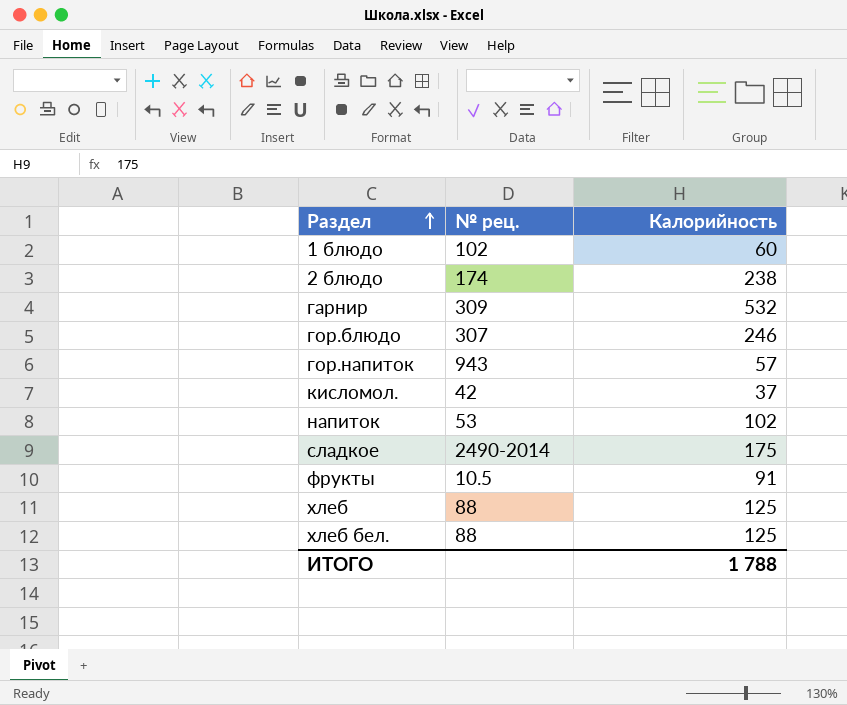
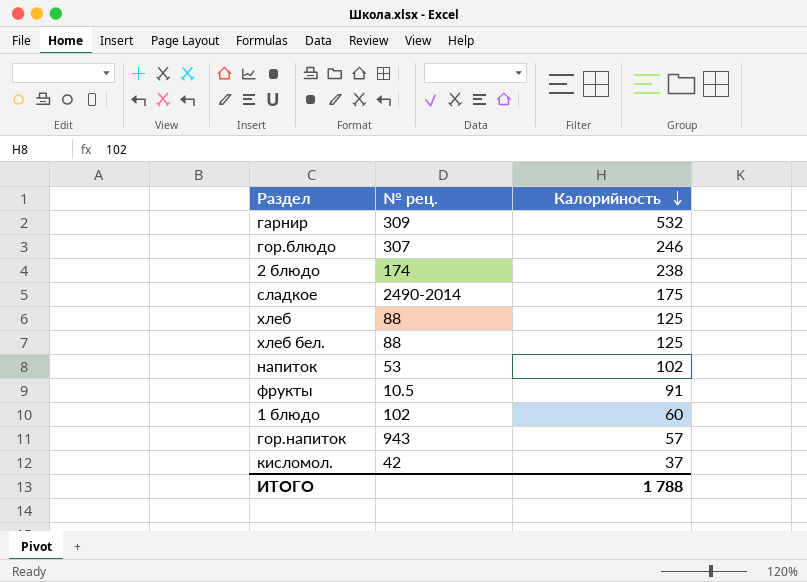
row order: Раздел ascending -> Калорийность descending

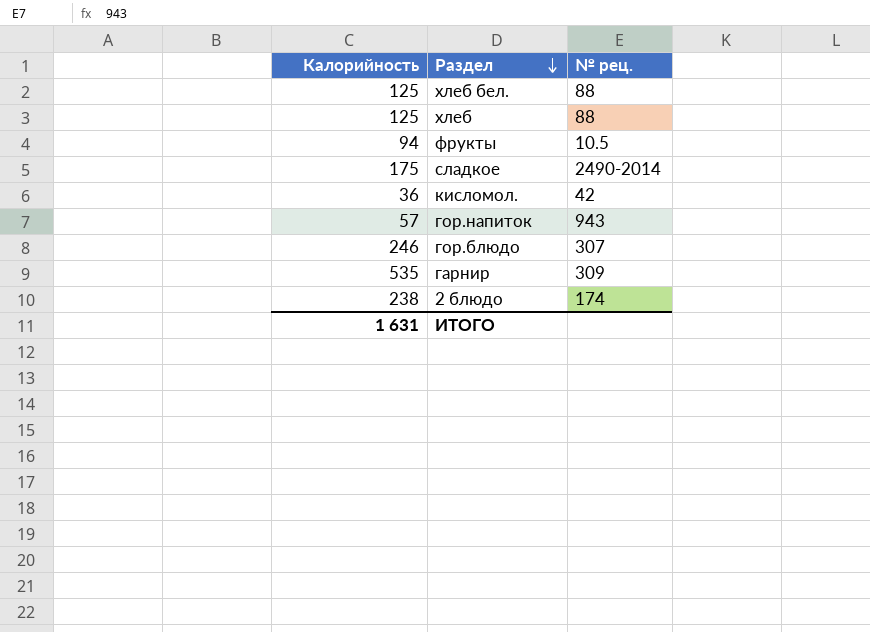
row order: Калорийность descending -> Раздел descending
column Калорийность | position: 3 -> 1
row напиток: 53 | 102 -> none
row 1 блюдо: 102 | 60 -> none
фрукты | Калорийность: 91 -> 94
кисломол. | Калорийность: 37 -> 36
гарнир | Калорийность: 532 -> 535
ИТОГО | Калорийность: 1 788 -> 1 631

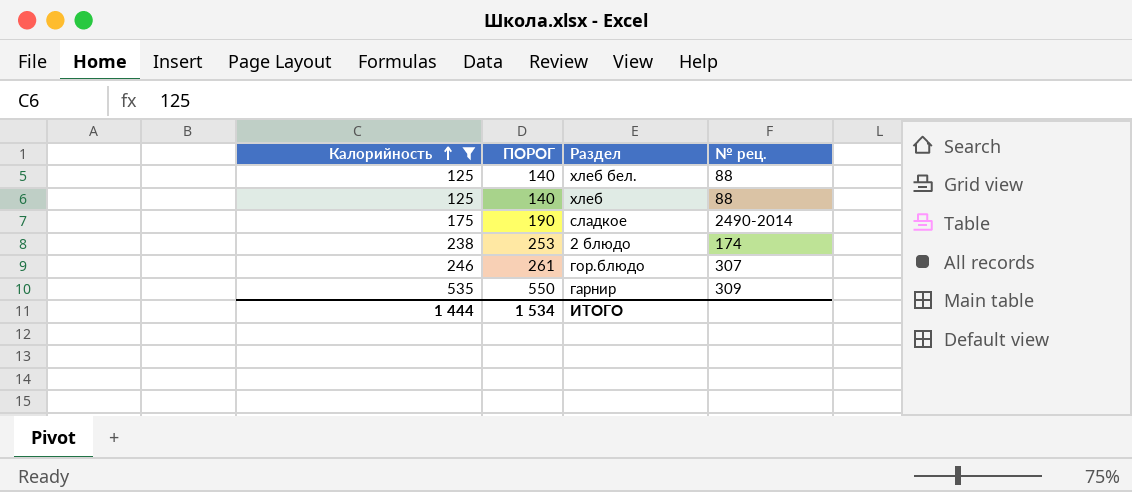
filter: none -> Калорийность >= 125
row order: Раздел descending -> Калорийность ascending
column ПОРОГ | formula: none -> [Калорийность] + 15
ИТОГО | Калорийность: 1 631 -> 1 444

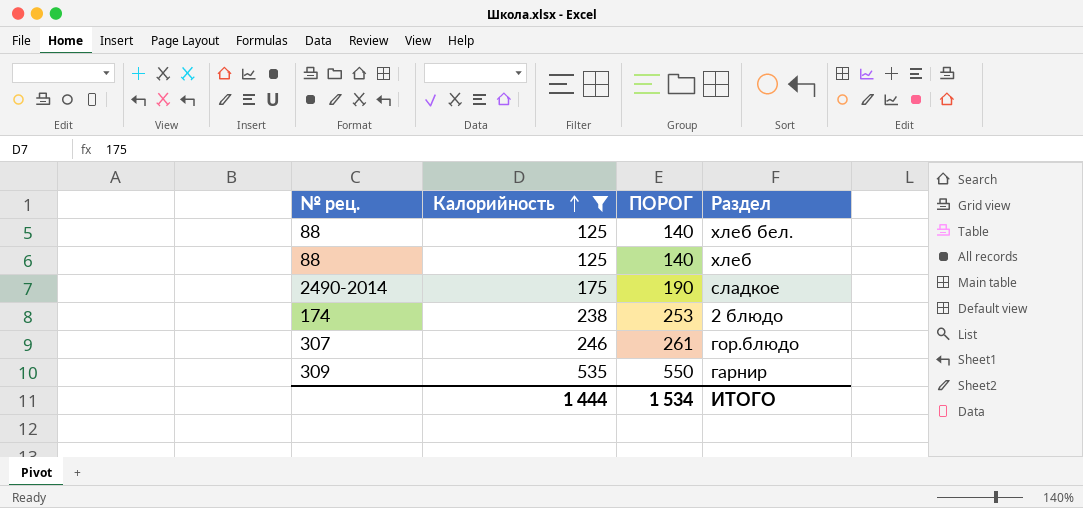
column № рец. | position: 4 -> 1

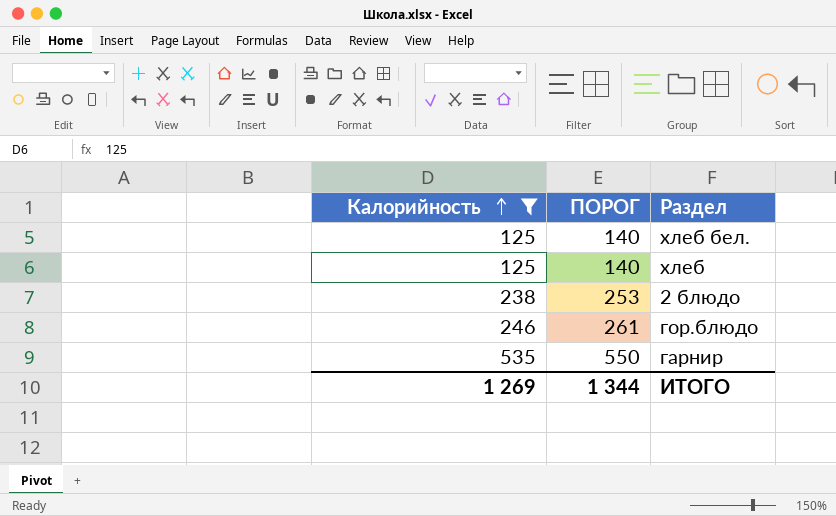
column № рец. | position: 1 -> none
row сладкое: 2490-2014 | 175 | 190 -> none
ИТОГО | Калорийность: 1 444 -> 1 269
ИТОГО | ПОРОГ: 1 534 -> 1 344

